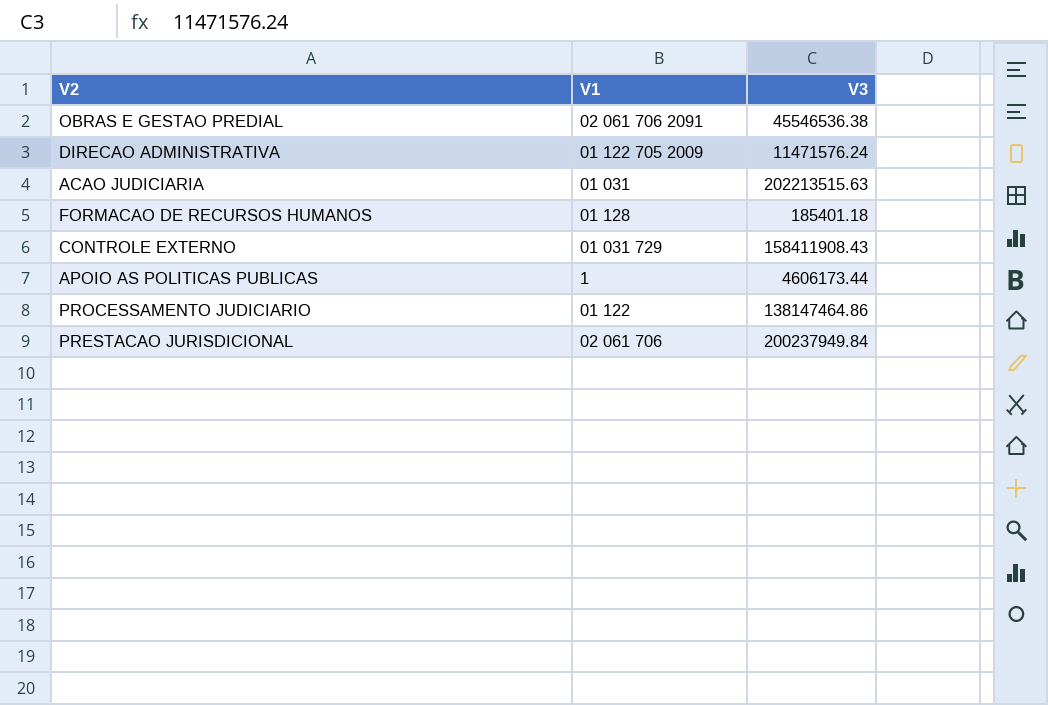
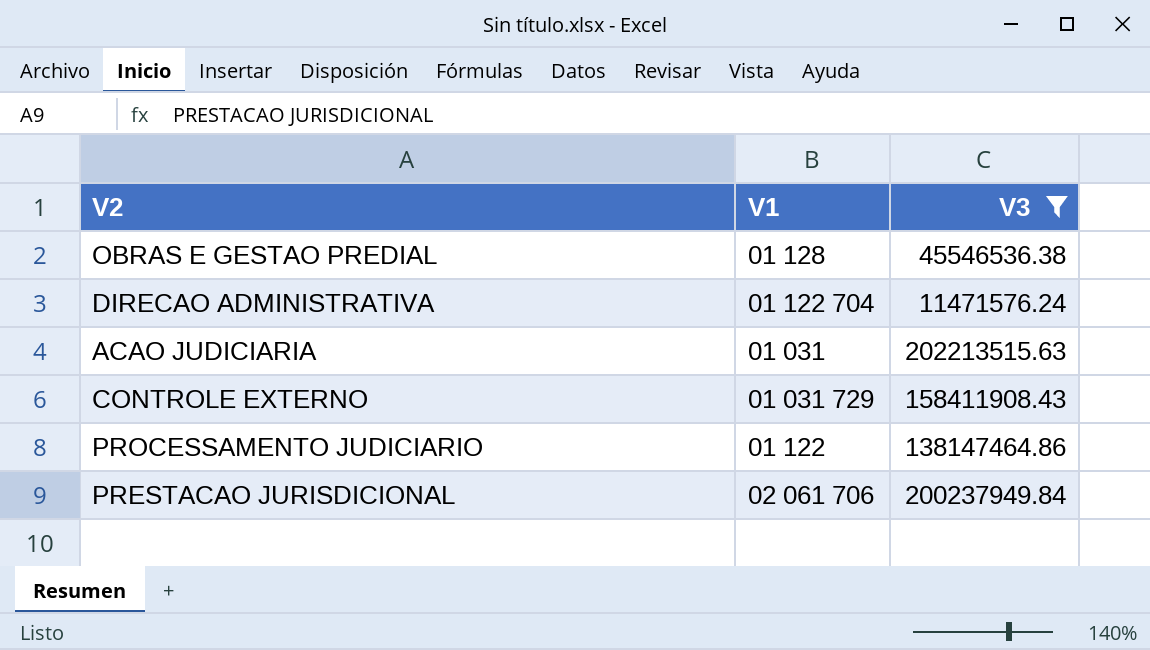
filter: none -> V3 >= 11471576.24
OBRAS E GESTAO PREDIAL | V1: 02 061 706 2091 -> 01 128
DIRECAO ADMINISTRATIVA | V1: 01 122 705 2009 -> 01 122 704

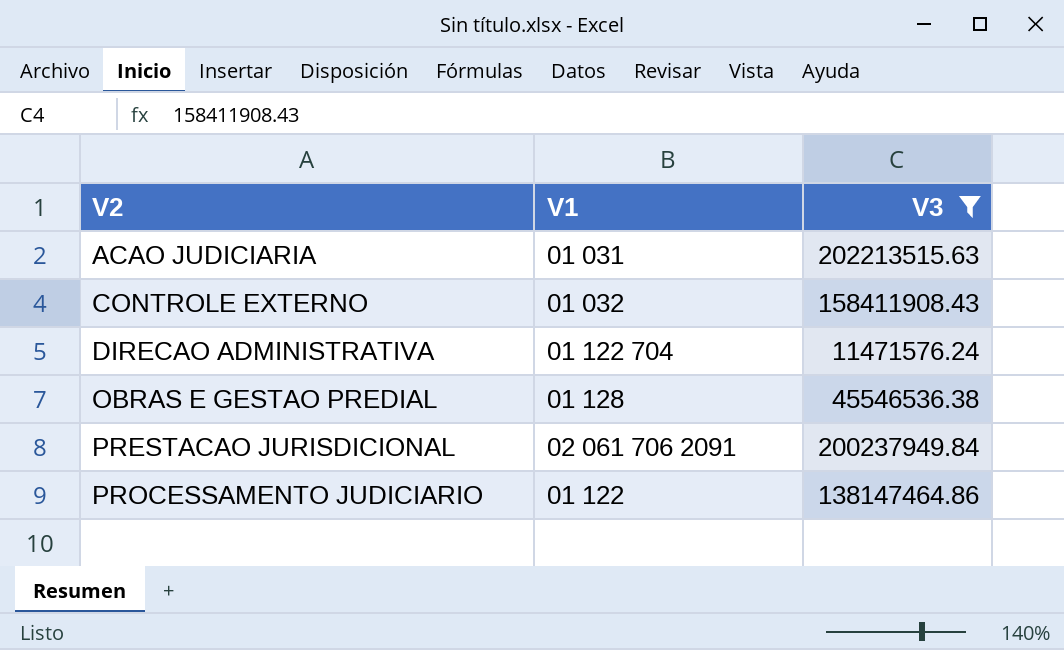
row order: none -> V2 ascending
CONTROLE EXTERNO | V1: 01 031 729 -> 01 032
PRESTACAO JURISDICIONAL | V1: 02 061 706 -> 02 061 706 2091

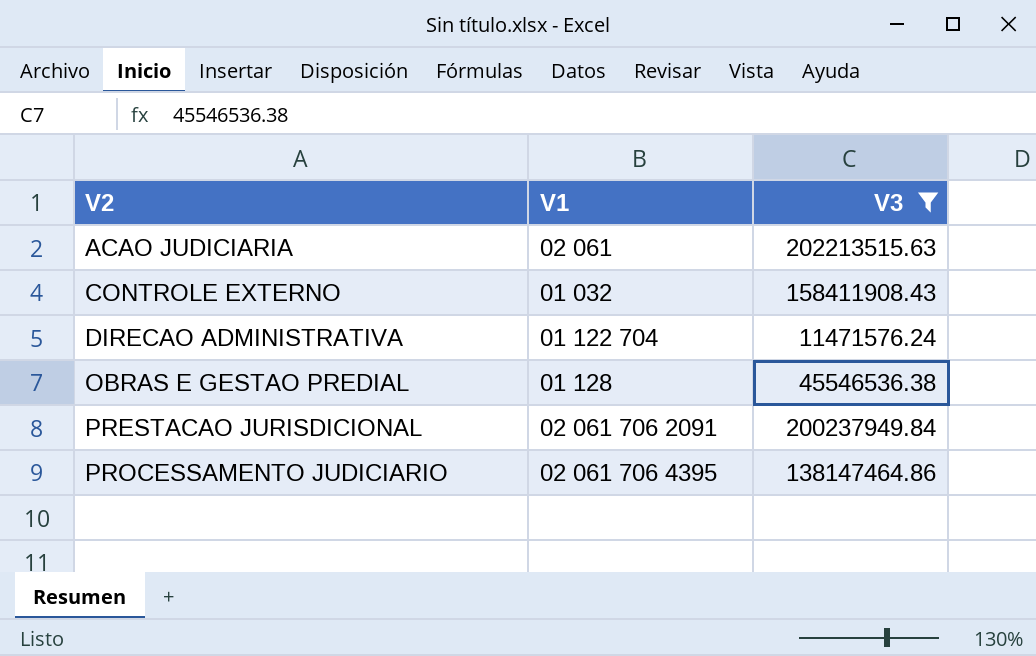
ACAO JUDICIARIA | V1: 01 031 -> 02 061
PROCESSAMENTO JUDICIARIO | V1: 01 122 -> 02 061 706 4395

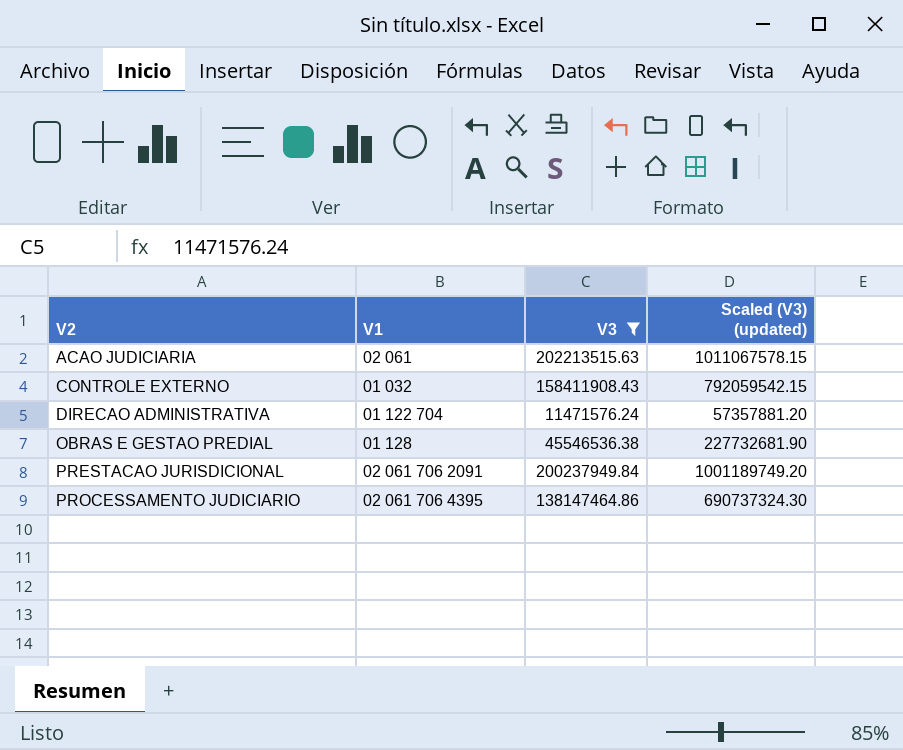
column Scaled (V3) (updated) | formula: none -> [V3] * 5

